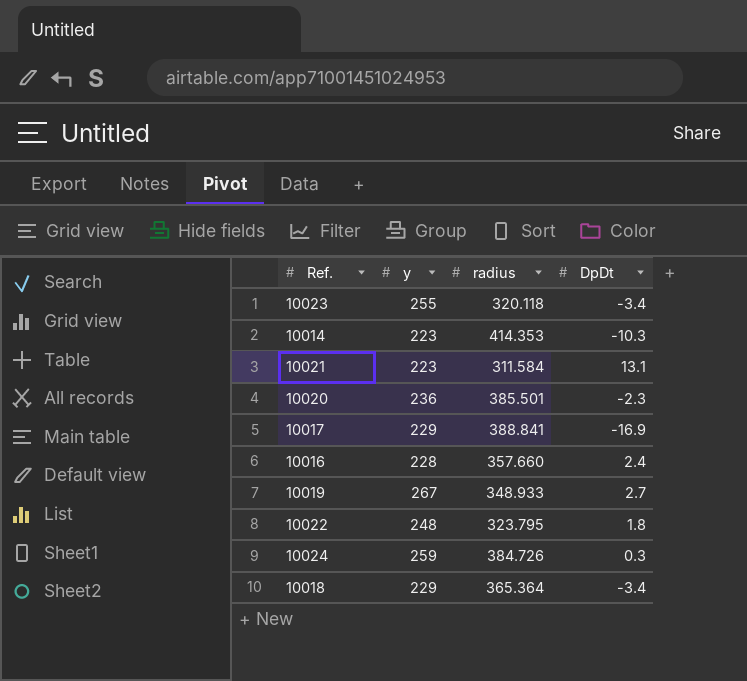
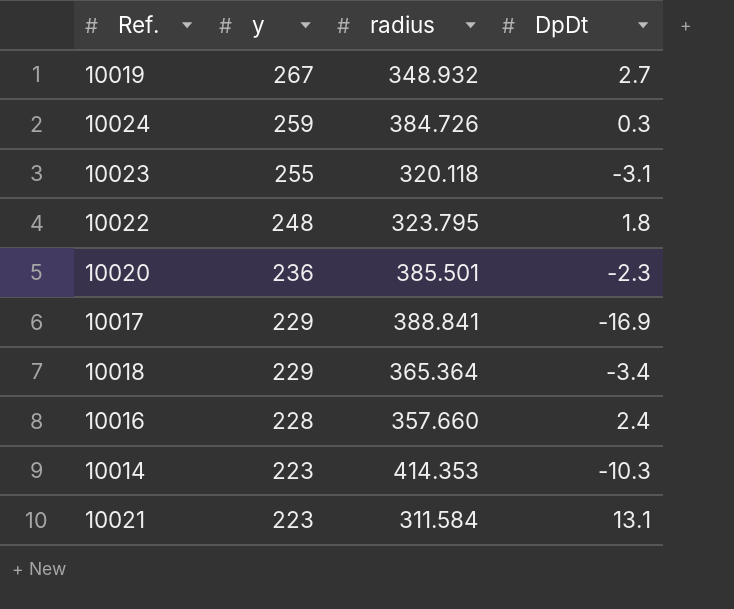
row order: none -> y descending
10019 | radius: 348.933 -> 348.932
10023 | DpDt: -3.4 -> -3.1

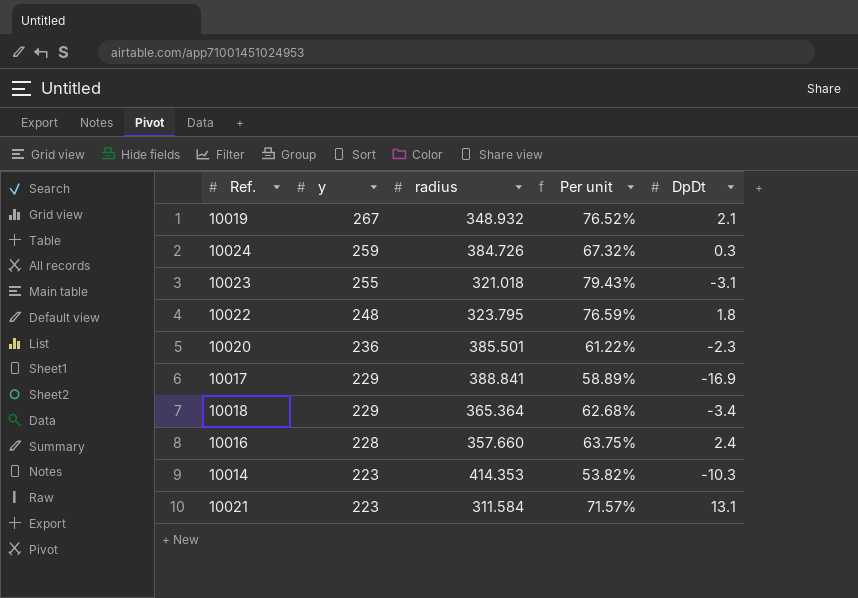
column Per unit | formula: none -> [y] / [radius]
10019 | DpDt: 2.7 -> 2.1
10023 | radius: 320.118 -> 321.018

